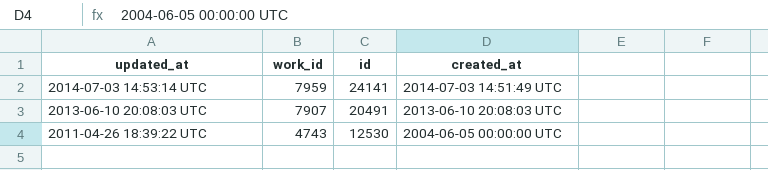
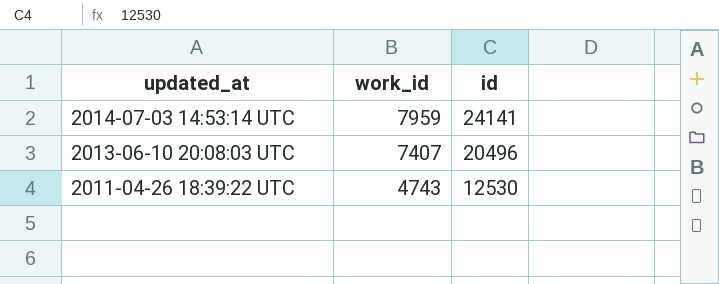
column created_at | position: 4 -> none
2013-06-10 20:08:03 UTC | work_id: 7907 -> 7407
2013-06-10 20:08:03 UTC | id: 20491 -> 20496

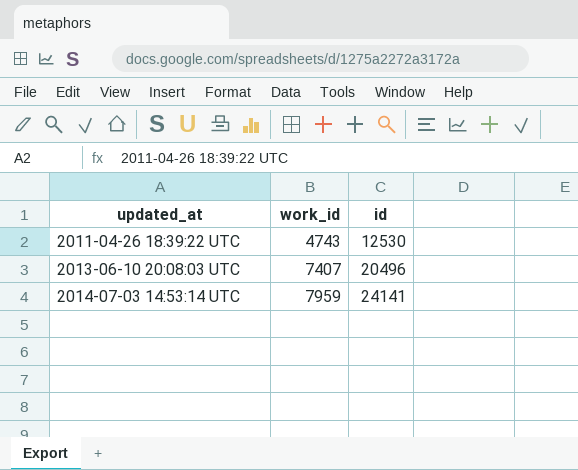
row order: updated_at descending -> updated_at ascending

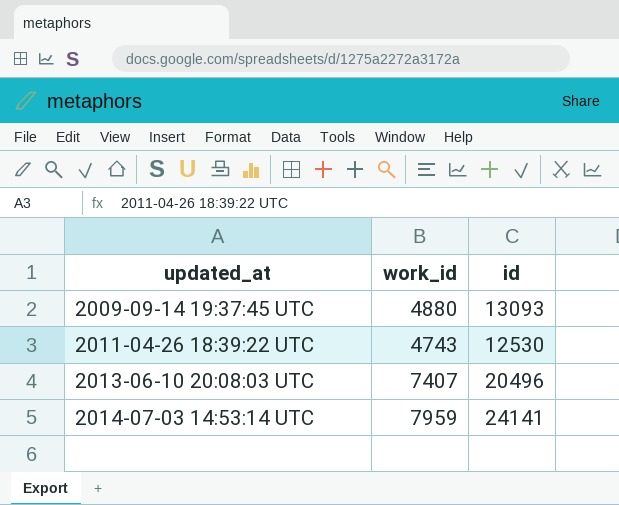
row 2009-09-14 19:37:45 UTC: none -> 4880 | 13093

